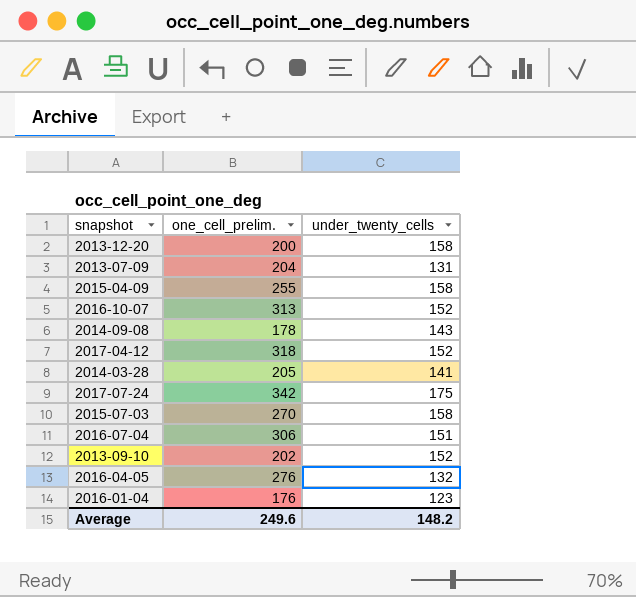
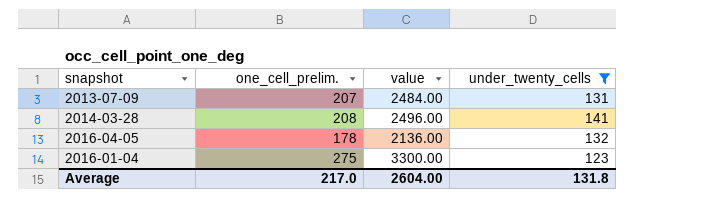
filter: none -> under_twenty_cells <= 141
column value | formula: none -> [one_cell_prelim.] * 12
2013-07-09 | one_cell_prelim.: 204 -> 207
2014-03-28 | one_cell_prelim.: 205 -> 208
2016-04-05 | one_cell_prelim.: 276 -> 178
2016-01-04 | one_cell_prelim.: 176 -> 275
Average | one_cell_prelim.: 249.6 -> 217.0
Average | under_twenty_cells: 148.2 -> 131.8

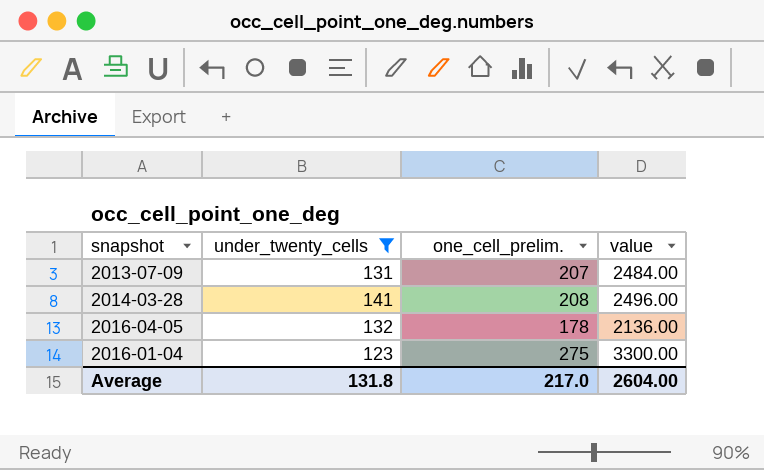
column under_twenty_cells | position: 4 -> 2

